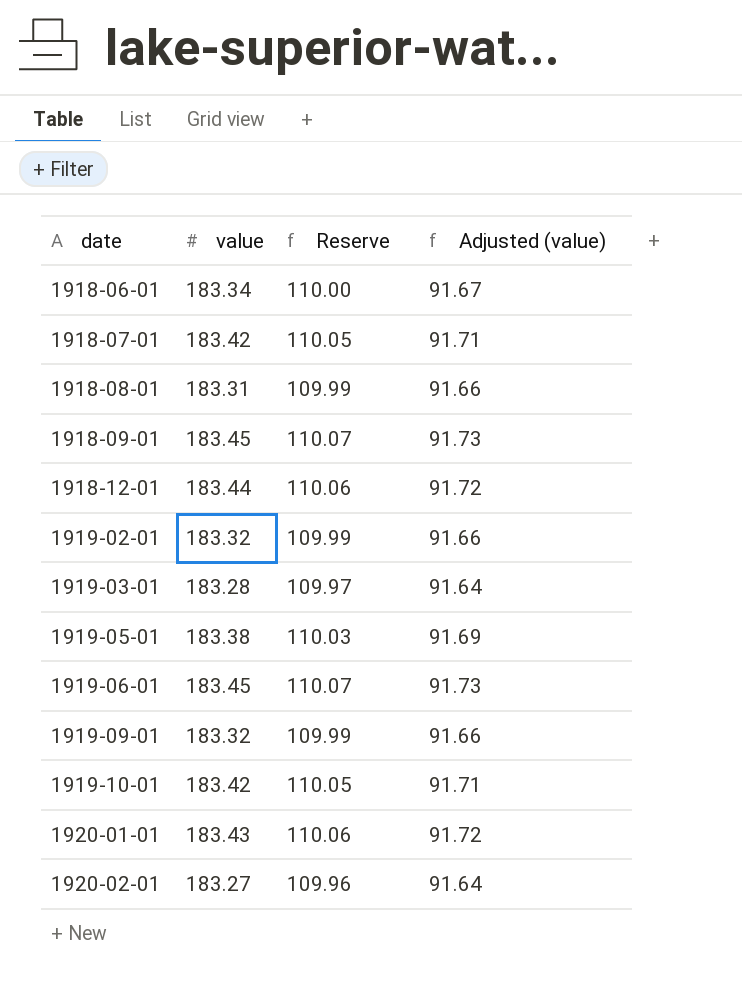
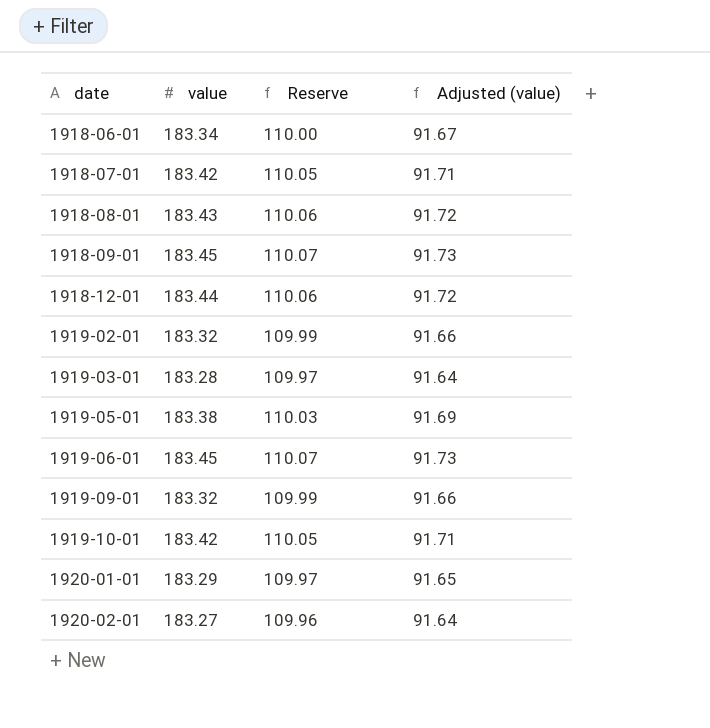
1918-08-01 | value: 183.31 -> 183.43
1918-08-01 | Reserve: 109.99 -> 110.06
1918-08-01 | Adjusted (value): 91.66 -> 91.72
1920-01-01 | value: 183.43 -> 183.29
1920-01-01 | Reserve: 110.06 -> 109.97
1920-01-01 | Adjusted (value): 91.72 -> 91.65

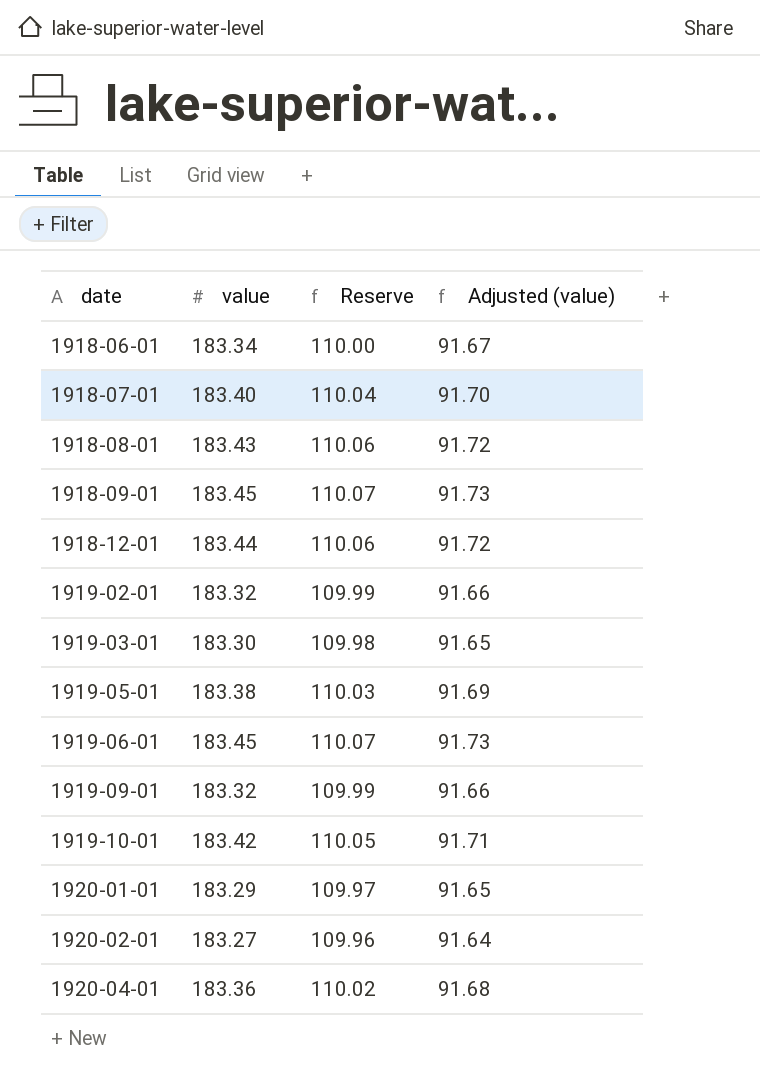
1918-07-01 | value: 183.42 -> 183.40
1918-07-01 | Reserve: 110.05 -> 110.04
1918-07-01 | Adjusted (value): 91.71 -> 91.70
1919-03-01 | value: 183.28 -> 183.30
1919-03-01 | Reserve: 109.97 -> 109.98
1919-03-01 | Adjusted (value): 91.64 -> 91.65
row 1920-04-01: none -> 183.36 | 110.02 | 91.68

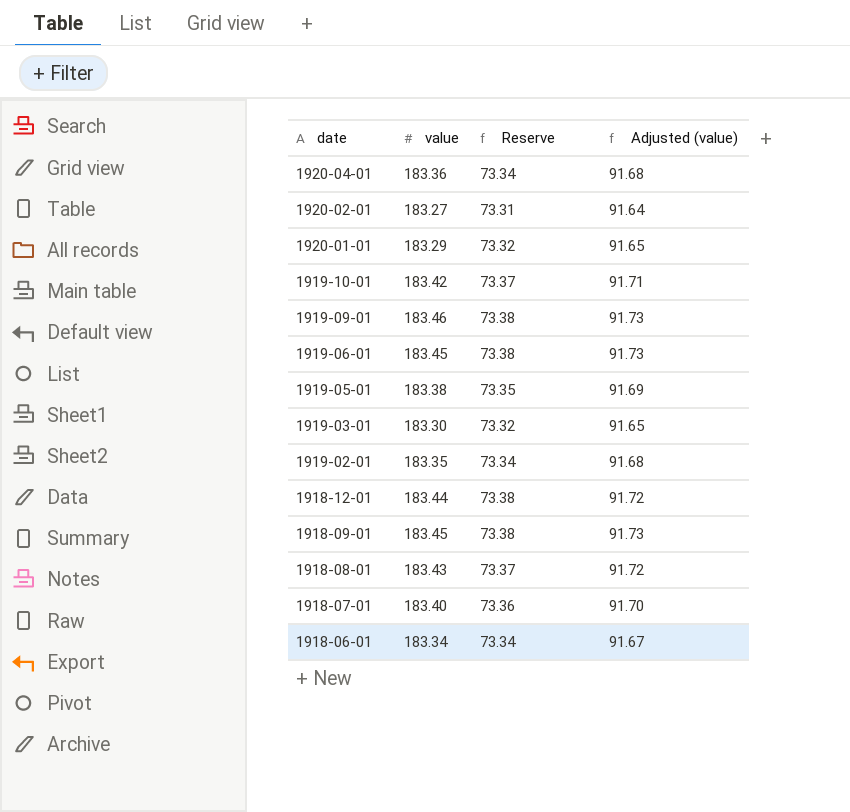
row order: date ascending -> date descending
column Reserve | formula: [value] * 0.6 -> [value] * 0.4
1919-09-01 | value: 183.32 -> 183.46
1919-09-01 | Adjusted (value): 91.66 -> 91.73
1919-02-01 | value: 183.32 -> 183.35
1919-02-01 | Adjusted (value): 91.66 -> 91.68

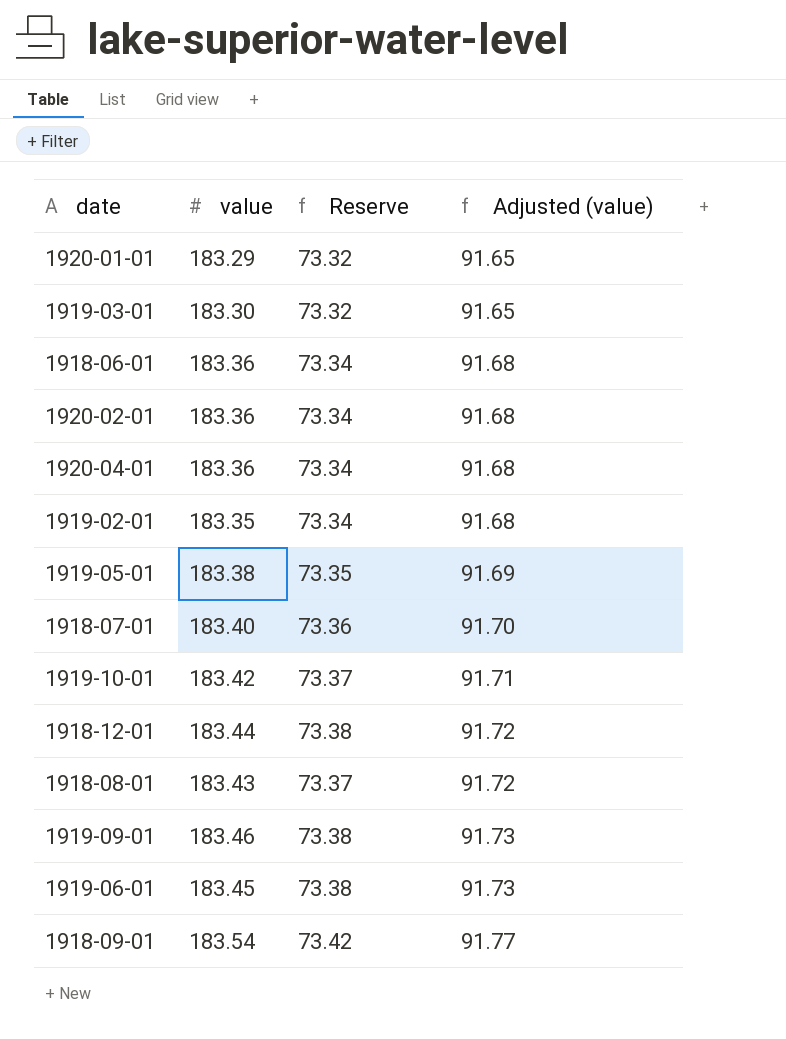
row order: date descending -> Adjusted (value) ascending
1918-06-01 | value: 183.34 -> 183.36
1918-06-01 | Adjusted (value): 91.67 -> 91.68
1920-02-01 | value: 183.27 -> 183.36
1920-02-01 | Reserve: 73.31 -> 73.34
1920-02-01 | Adjusted (value): 91.64 -> 91.68
1918-09-01 | value: 183.45 -> 183.54
1918-09-01 | Reserve: 73.38 -> 73.42
1918-09-01 | Adjusted (value): 91.73 -> 91.77

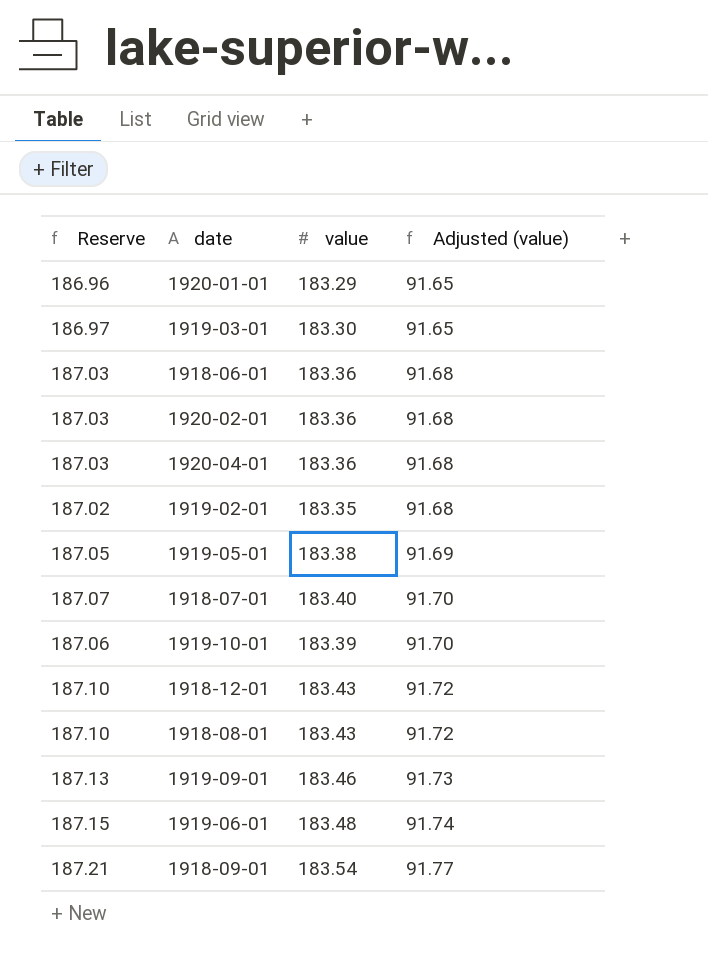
column Reserve | formula: [value] * 0.4 -> [value] * 1.02
column Reserve | position: 3 -> 1
1919-10-01 | value: 183.42 -> 183.39
1919-10-01 | Adjusted (value): 91.71 -> 91.70
1918-12-01 | value: 183.44 -> 183.43
1919-06-01 | value: 183.45 -> 183.48
1919-06-01 | Adjusted (value): 91.73 -> 91.74

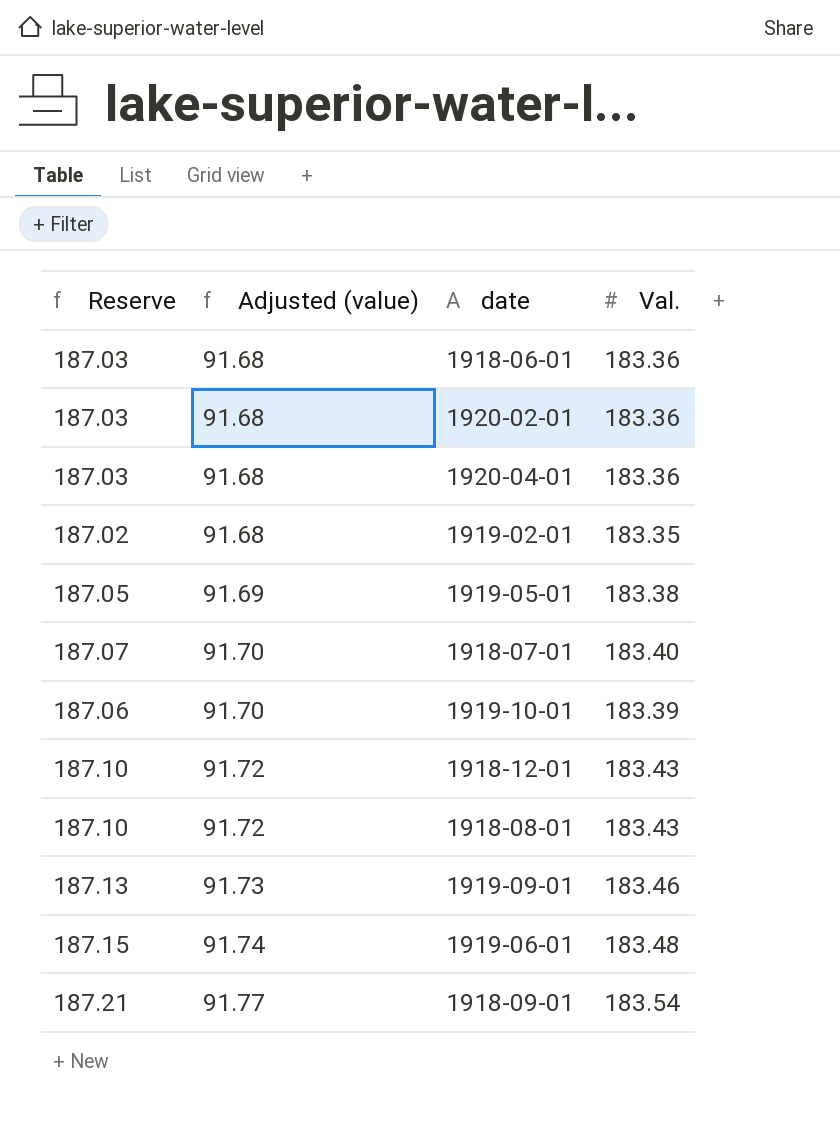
column Adjusted (value) | position: 4 -> 2
column name: value -> Val.
row 1920-01-01: 186.96 | 183.29 | 91.65 -> none
row 1919-03-01: 186.97 | 183.30 | 91.65 -> none

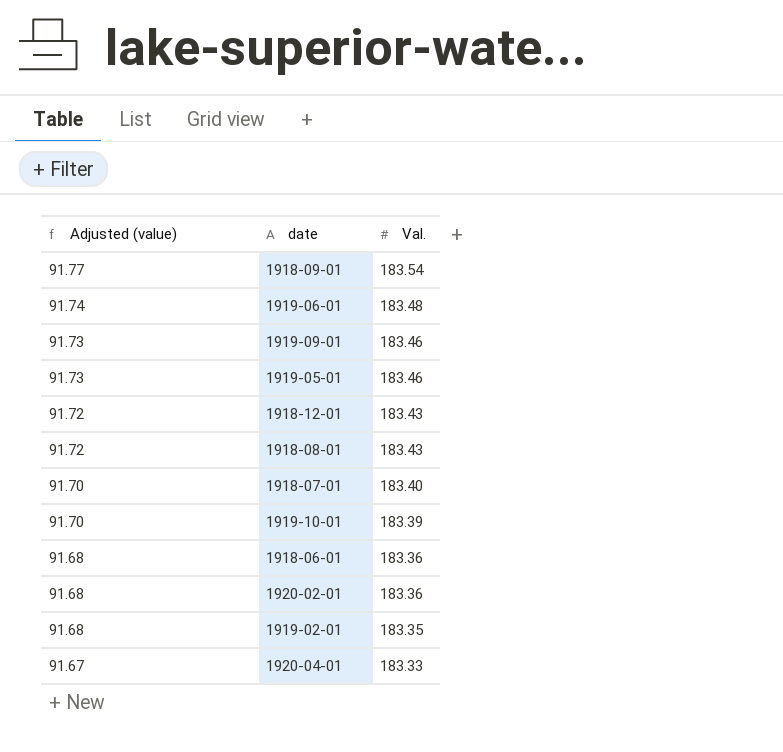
row order: Adjusted (value) ascending -> Adjusted (value) descending
column Reserve | formula: [Val.] * 1.02 -> none
1919-05-01 | Adjusted (value): 91.69 -> 91.73
1919-05-01 | Val.: 183.38 -> 183.46
1920-04-01 | Adjusted (value): 91.68 -> 91.67
1920-04-01 | Val.: 183.36 -> 183.33

